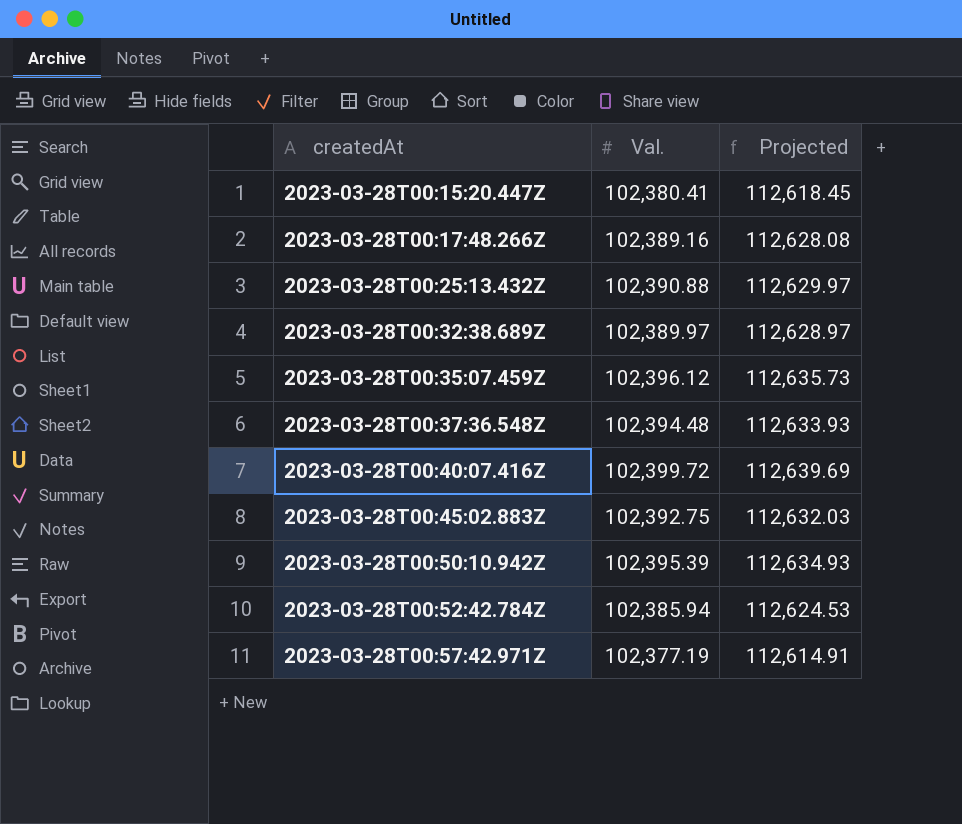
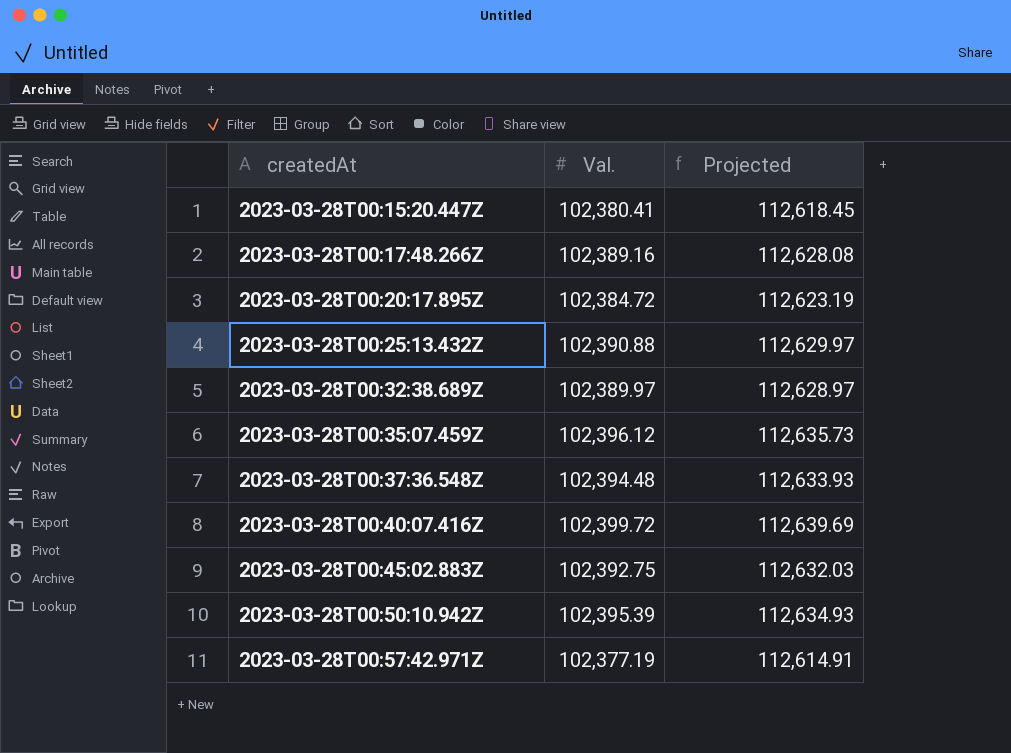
row 2023-03-28T00:52:42.784Z: 102,385.94 | 112,624.53 -> none
row 2023-03-28T00:20:17.895Z: none -> 102,384.72 | 112,623.19

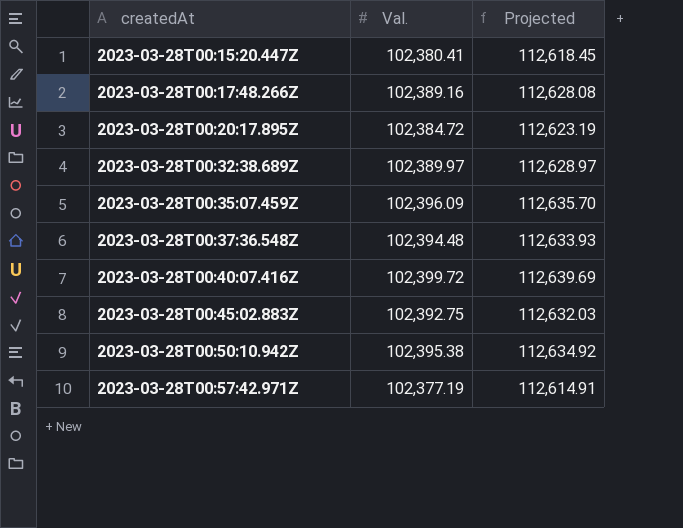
row 2023-03-28T00:25:13.432Z: 102,390.88 | 112,629.97 -> none
2023-03-28T00:35:07.459Z | Val.: 102,396.12 -> 102,396.09
2023-03-28T00:35:07.459Z | Projected: 112,635.73 -> 112,635.70
2023-03-28T00:50:10.942Z | Val.: 102,395.39 -> 102,395.38
2023-03-28T00:50:10.942Z | Projected: 112,634.93 -> 112,634.92

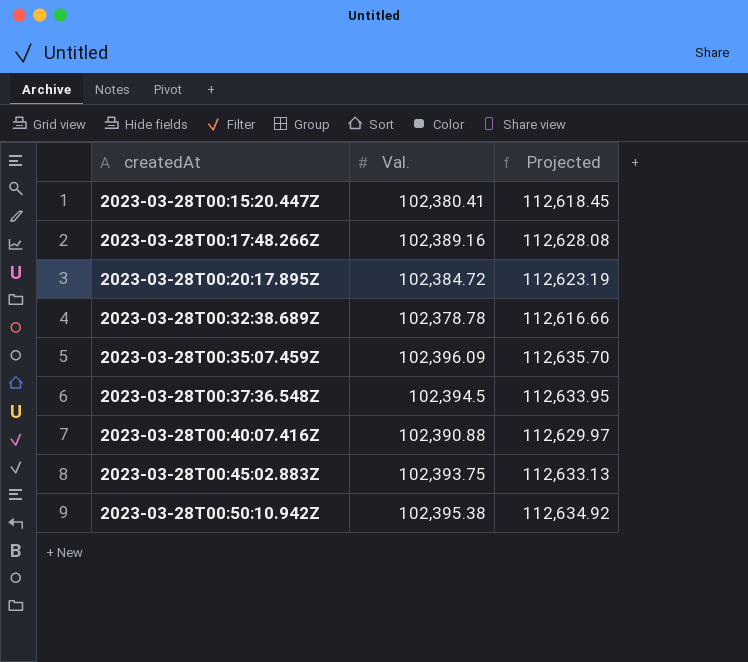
row 2023-03-28T00:57:42.971Z: 102,377.19 | 112,614.91 -> none
2023-03-28T00:32:38.689Z | Val.: 102,389.97 -> 102,378.78
2023-03-28T00:32:38.689Z | Projected: 112,628.97 -> 112,616.66
2023-03-28T00:37:36.548Z | Val.: 102,394.48 -> 102,394.5
2023-03-28T00:37:36.548Z | Projected: 112,633.93 -> 112,633.95
2023-03-28T00:40:07.416Z | Val.: 102,399.72 -> 102,390.88
2023-03-28T00:40:07.416Z | Projected: 112,639.69 -> 112,629.97
2023-03-28T00:45:02.883Z | Val.: 102,392.75 -> 102,393.75
2023-03-28T00:45:02.883Z | Projected: 112,632.03 -> 112,633.13

